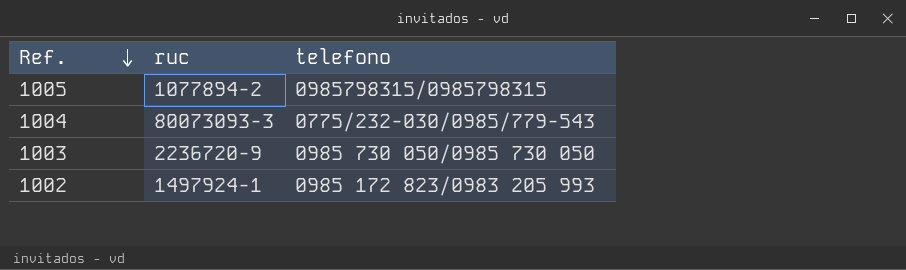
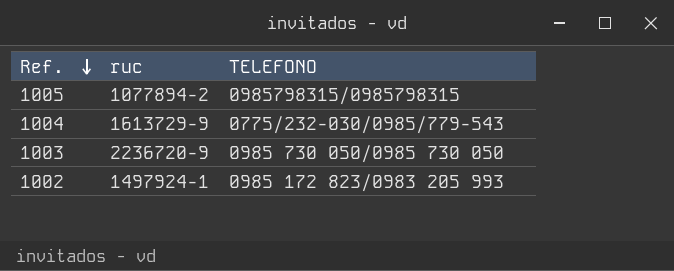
column name: telefono -> TELEFONO
1004 | ruc: 80073093-3 -> 1613729-9

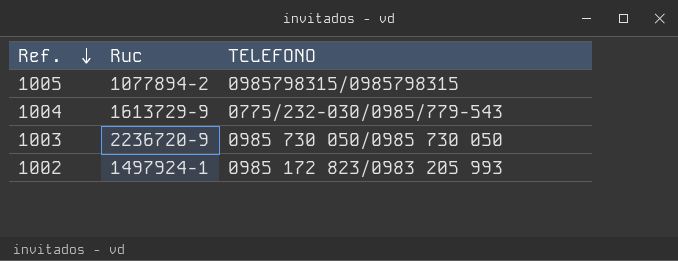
column name: ruc -> Ruc

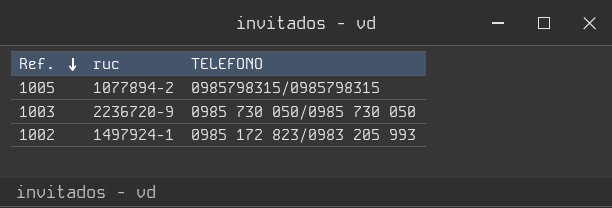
column name: Ruc -> ruc
row 1004: 1613729-9 | 0775/232-030/0985/779-543 -> none

